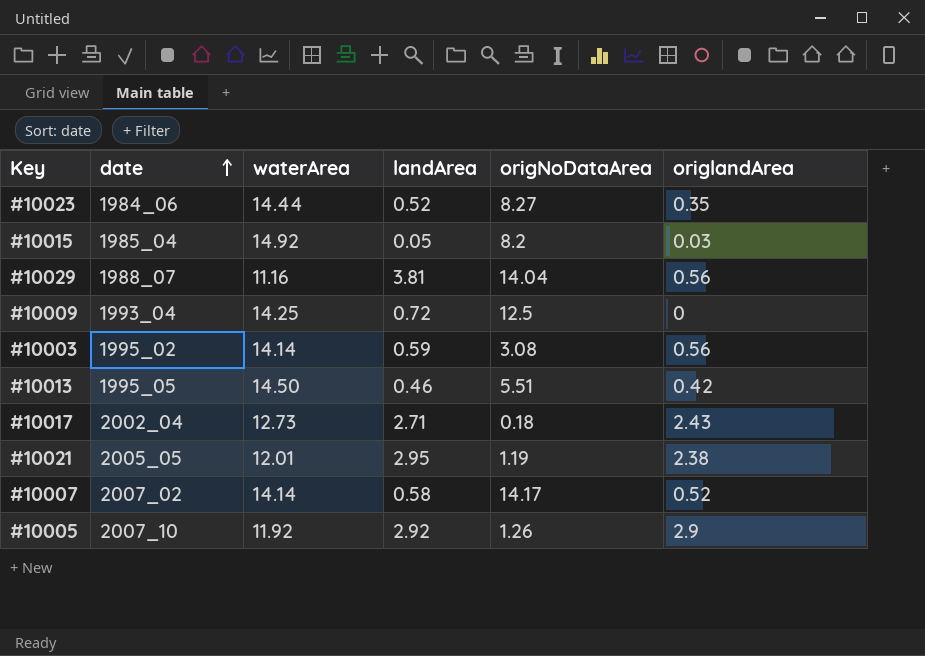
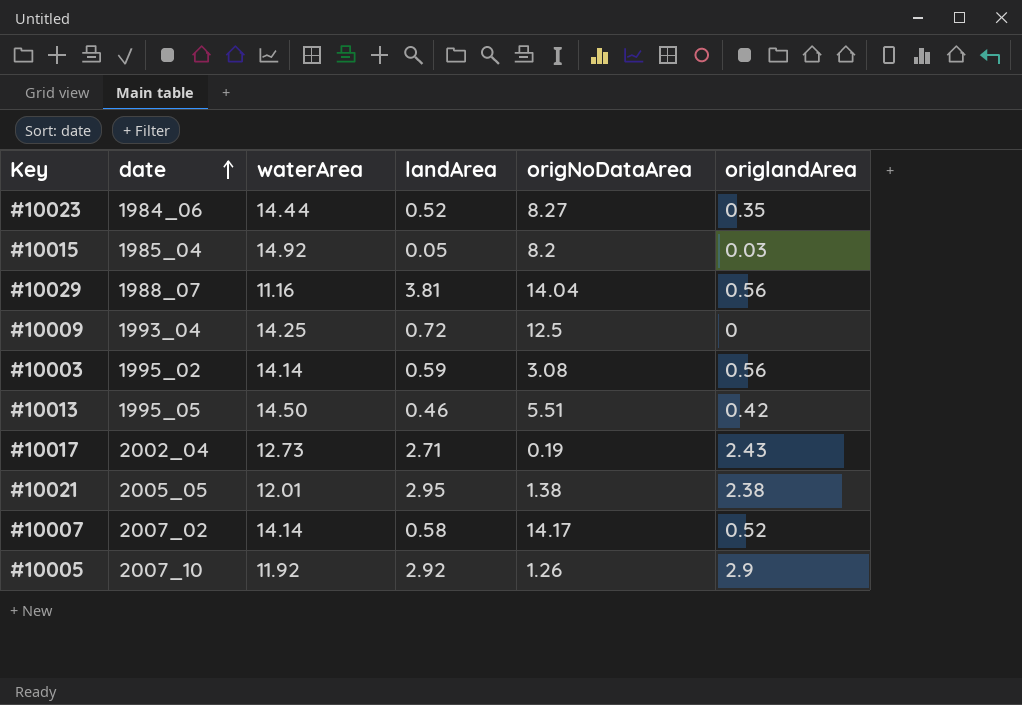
#10017 | origNoDataArea: 0.18 -> 0.19
#10021 | origNoDataArea: 1.19 -> 1.38

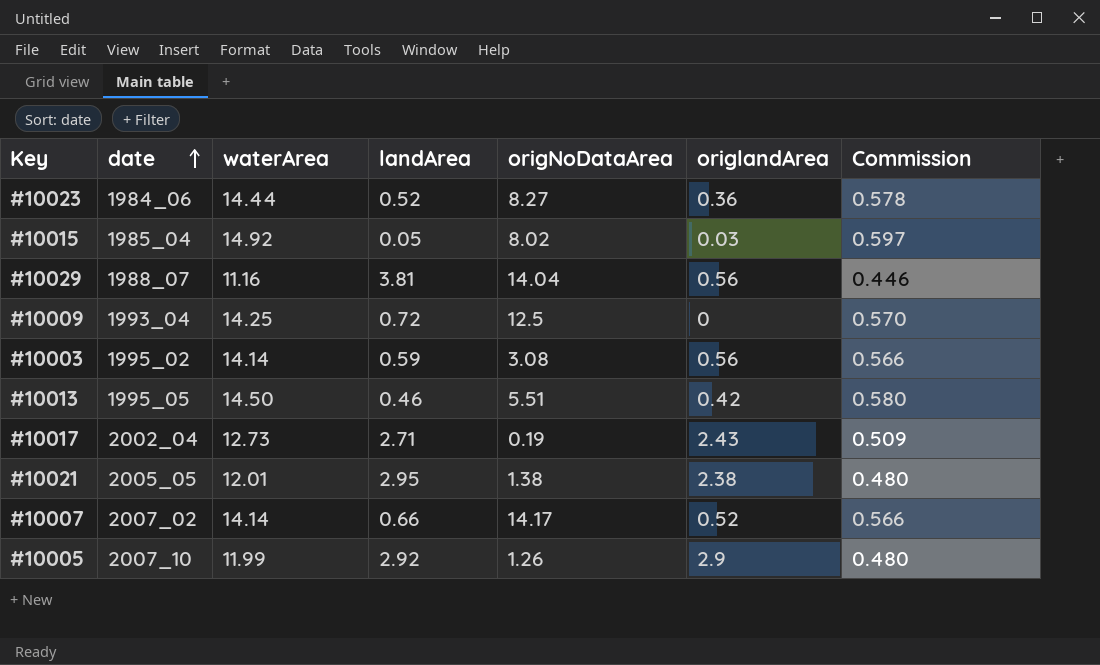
column Commission | formula: none -> [waterArea] * 0.04
#10023 | origlandArea: 0.35 -> 0.36
#10015 | origNoDataArea: 8.2 -> 8.02
#10007 | landArea: 0.58 -> 0.66
#10005 | waterArea: 11.92 -> 11.99

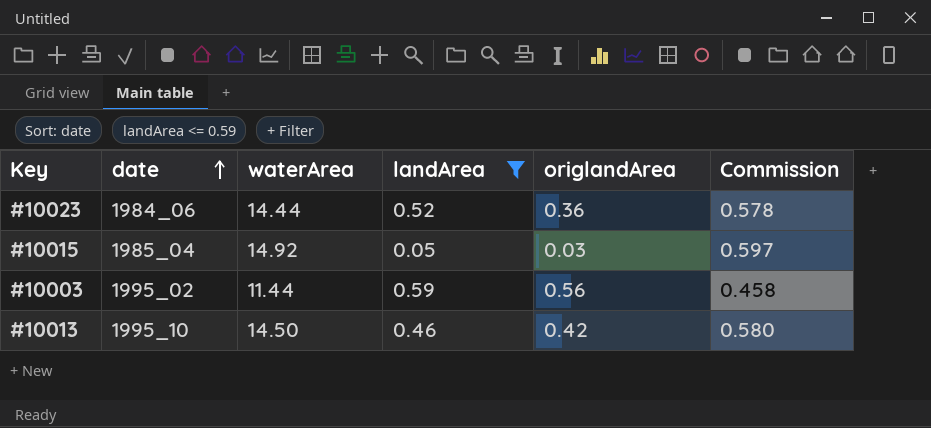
filter: none -> landArea <= 0.59
column origNoDataArea | position: 5 -> none
#10003 | waterArea: 14.14 -> 11.44
#10003 | Commission: 0.566 -> 0.458
#10013 | date: 1995_05 -> 1995_10

